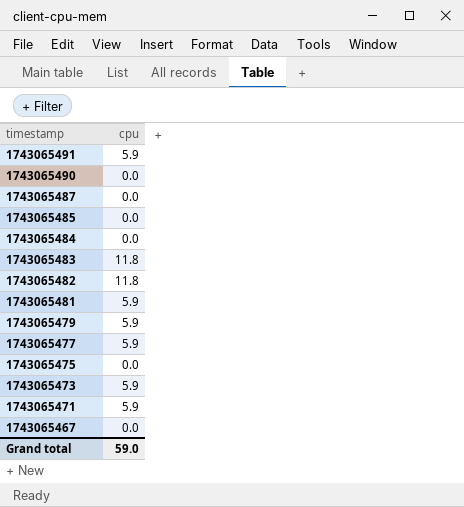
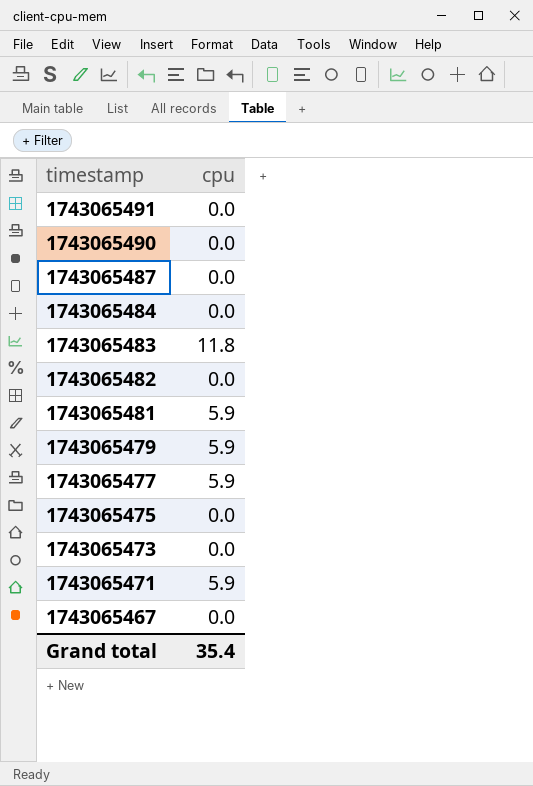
row 1743065485: 0.0 -> none
1743065491 | cpu: 5.9 -> 0.0
1743065482 | cpu: 11.8 -> 0.0
1743065473 | cpu: 5.9 -> 0.0
Grand total | cpu: 59.0 -> 35.4

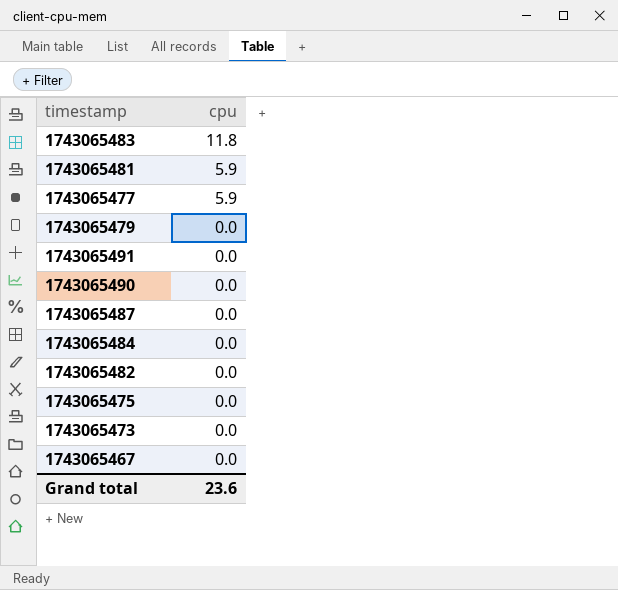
row order: timestamp descending -> cpu descending
row 1743065471: 5.9 -> none
1743065479 | cpu: 5.9 -> 0.0
Grand total | cpu: 35.4 -> 23.6

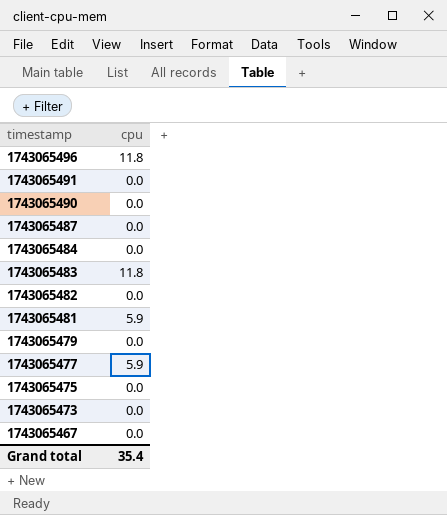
row order: cpu descending -> timestamp descending
row 1743065496: none -> 11.8
Grand total | cpu: 23.6 -> 35.4

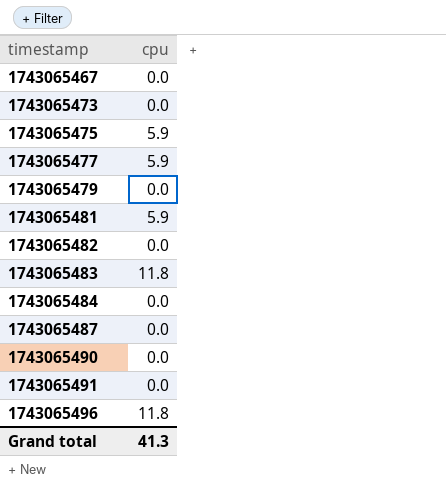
row order: timestamp descending -> timestamp ascending
1743065475 | cpu: 0.0 -> 5.9
Grand total | cpu: 35.4 -> 41.3

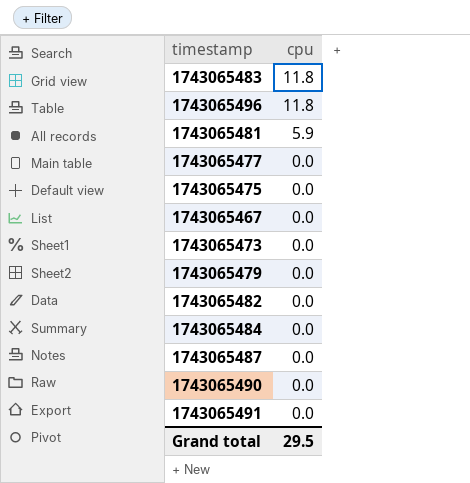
row order: timestamp ascending -> cpu descending
1743065477 | cpu: 5.9 -> 0.0
1743065475 | cpu: 5.9 -> 0.0
Grand total | cpu: 41.3 -> 29.5

